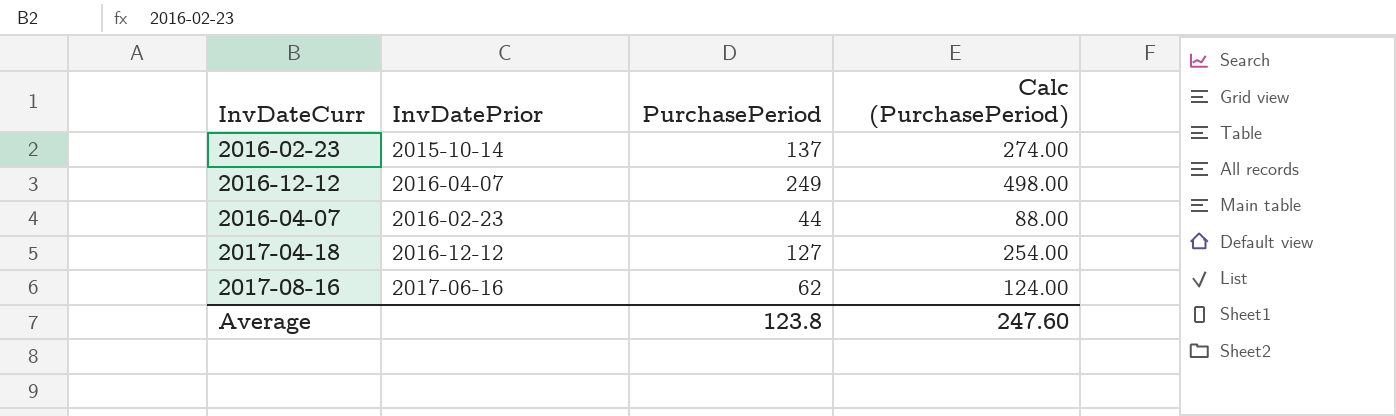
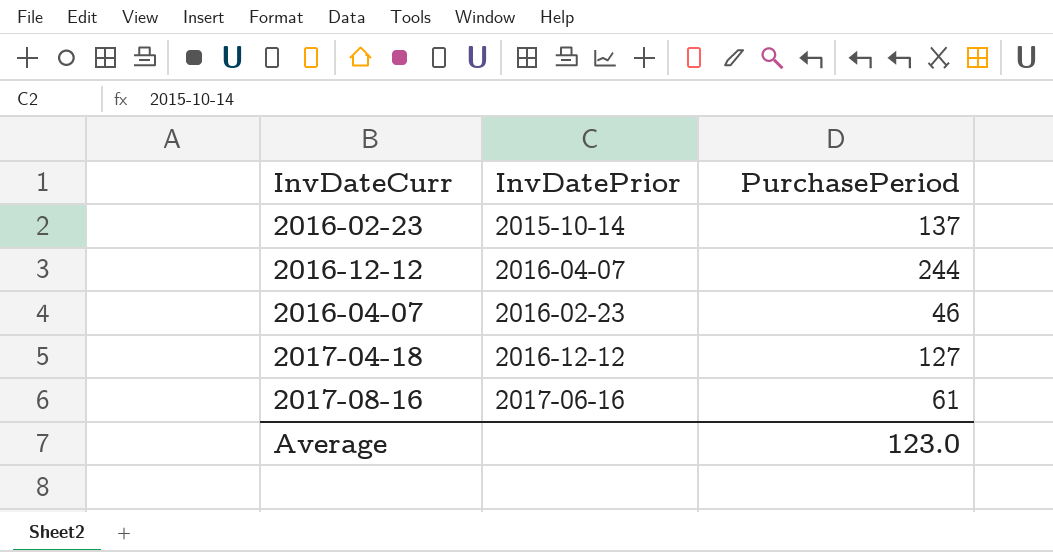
column Calc (PurchasePeriod) | formula: [PurchasePeriod] * 2 -> none
2016-12-12 | PurchasePeriod: 249 -> 244
2016-04-07 | PurchasePeriod: 44 -> 46
2017-08-16 | PurchasePeriod: 62 -> 61
Average | PurchasePeriod: 123.8 -> 123.0

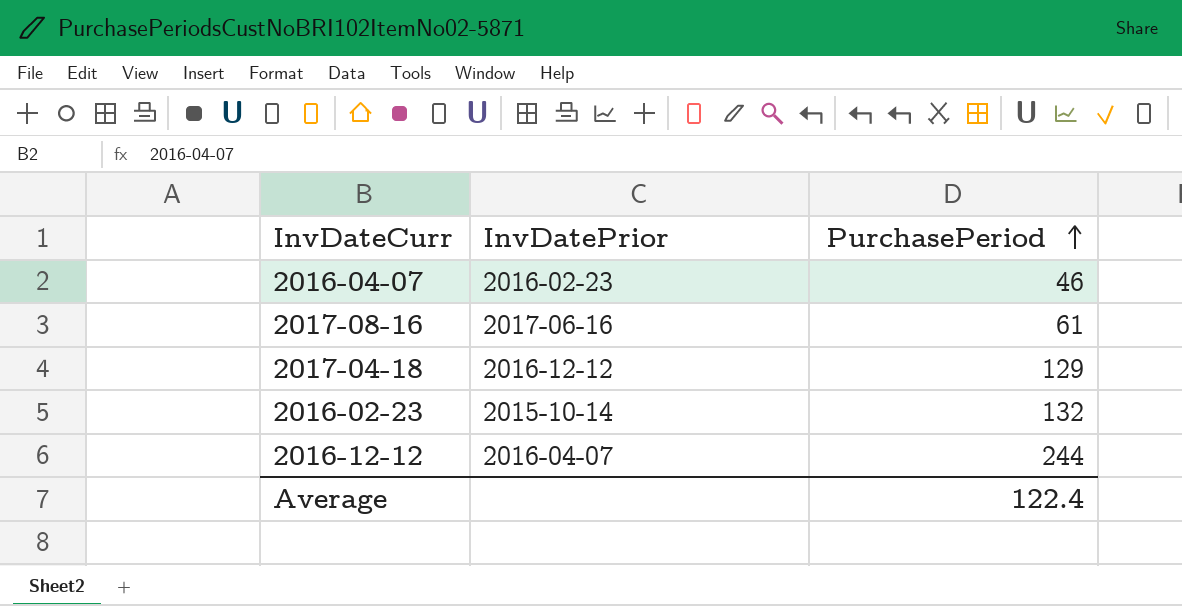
row order: none -> PurchasePeriod ascending
2017-04-18 | PurchasePeriod: 127 -> 129
2016-02-23 | PurchasePeriod: 137 -> 132
Average | PurchasePeriod: 123.0 -> 122.4

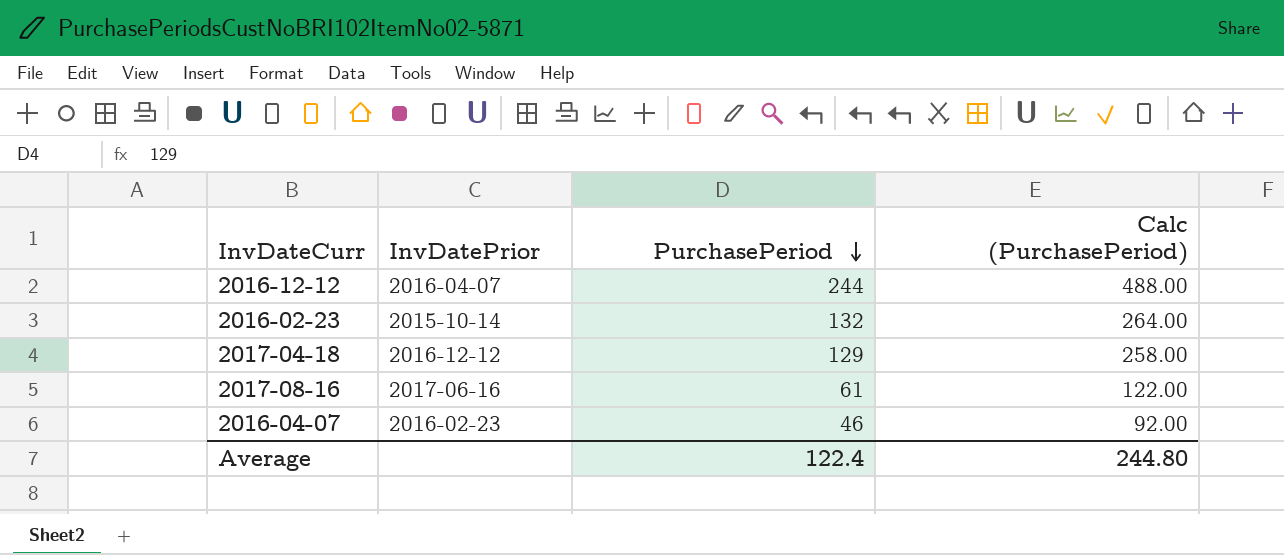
row order: PurchasePeriod ascending -> PurchasePeriod descending
column Calc (PurchasePeriod) | formula: none -> [PurchasePeriod] * 2

